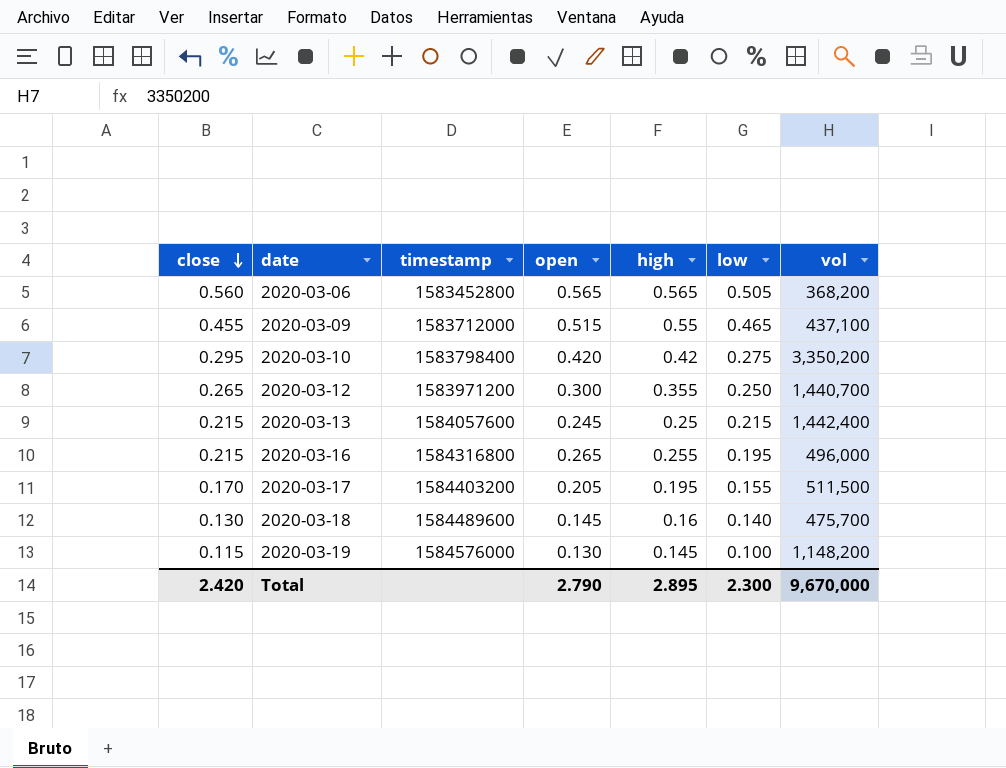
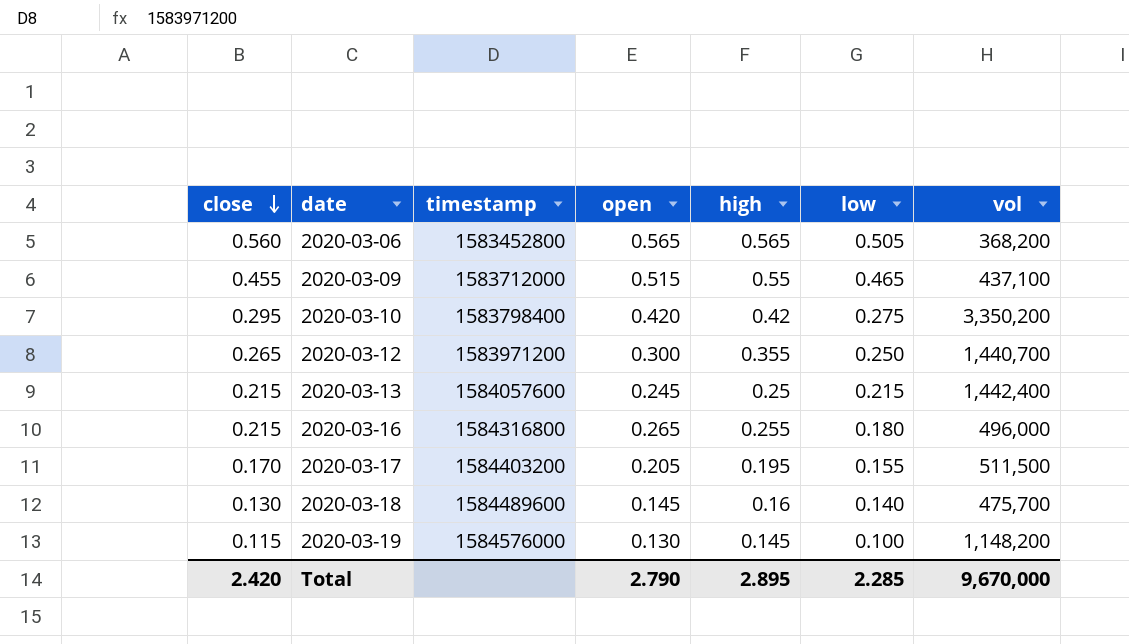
2020-03-16 | low: 0.195 -> 0.180
Total | low: 2.300 -> 2.285

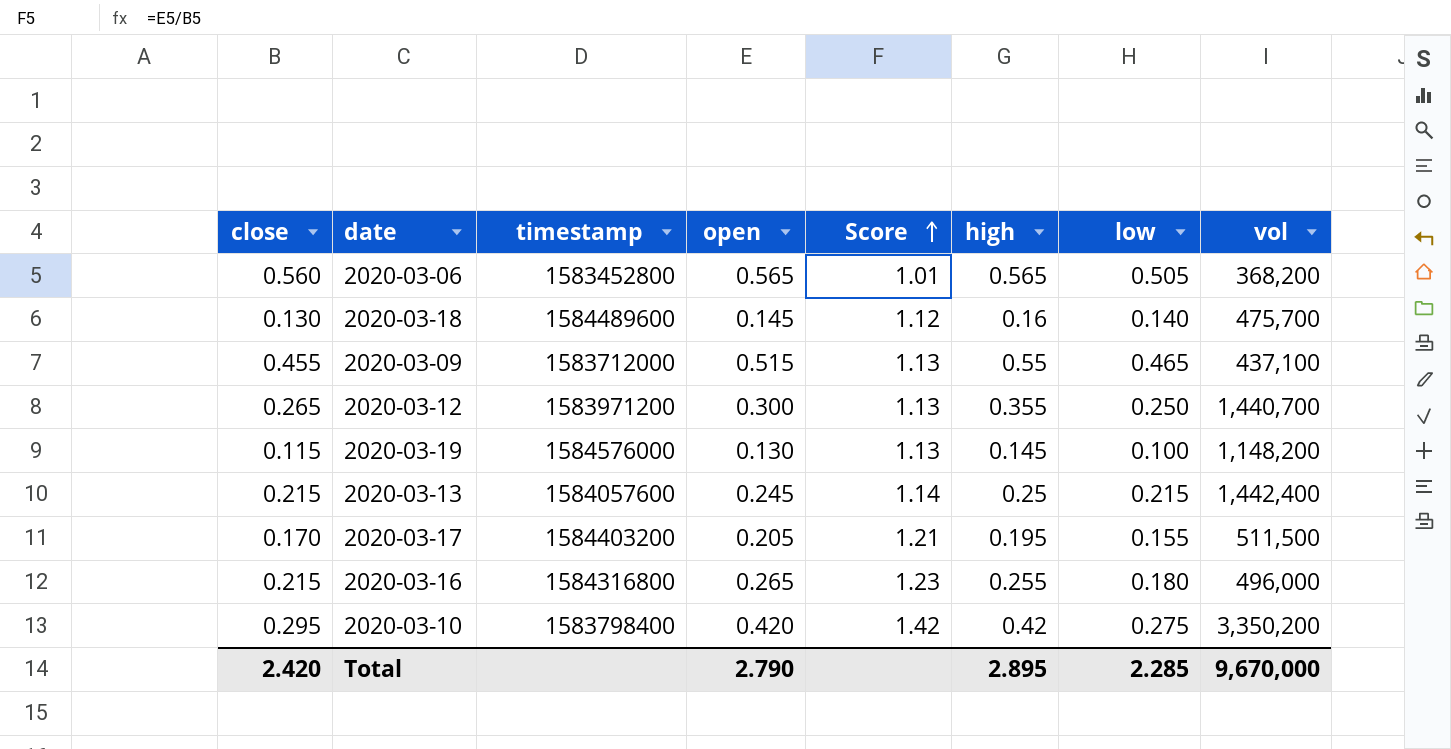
row order: close descending -> Score ascending
column Score | formula: none -> [open] / [close]

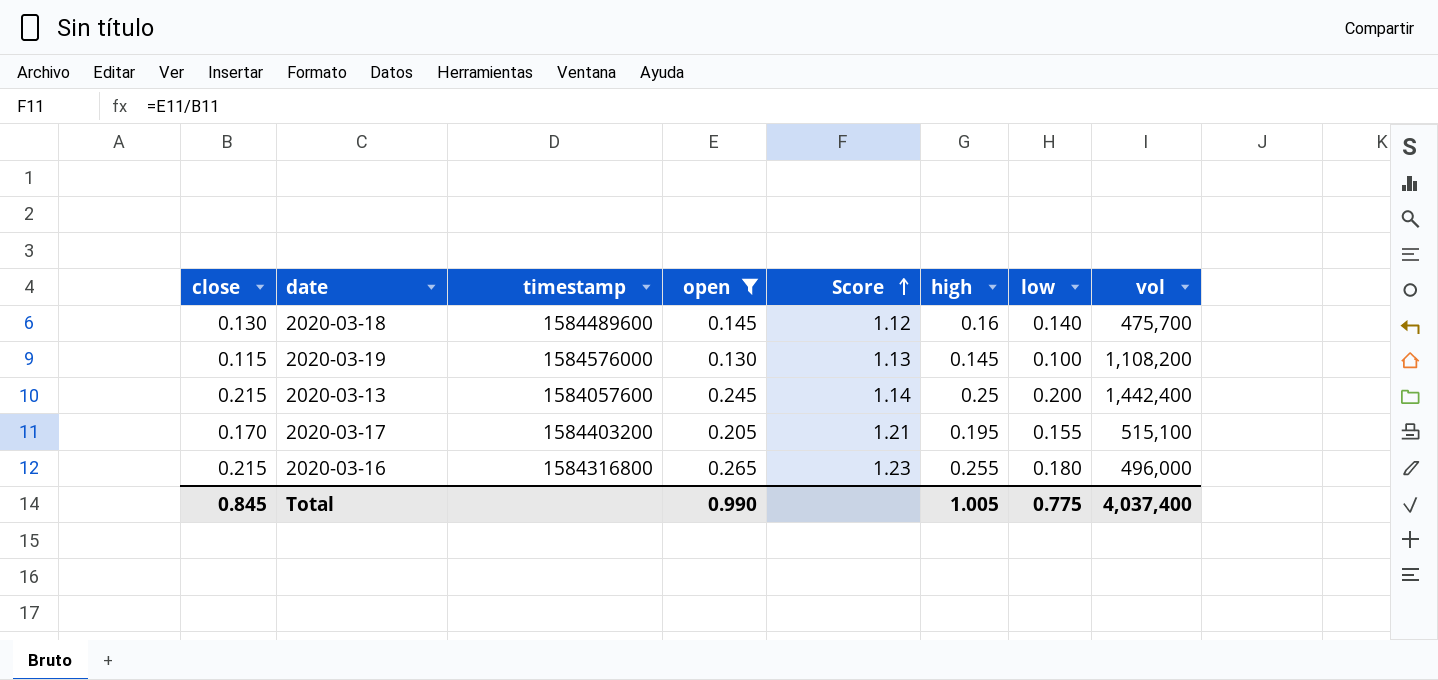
filter: none -> open <= 0.265
2020-03-19 | vol: 1,148,200 -> 1,108,200
2020-03-13 | low: 0.215 -> 0.200
2020-03-17 | vol: 511,500 -> 515,100
Total | close: 2.420 -> 0.845
Total | open: 2.790 -> 0.990
Total | high: 2.895 -> 1.005
Total | low: 2.285 -> 0.775
Total | vol: 9,670,000 -> 4,037,400

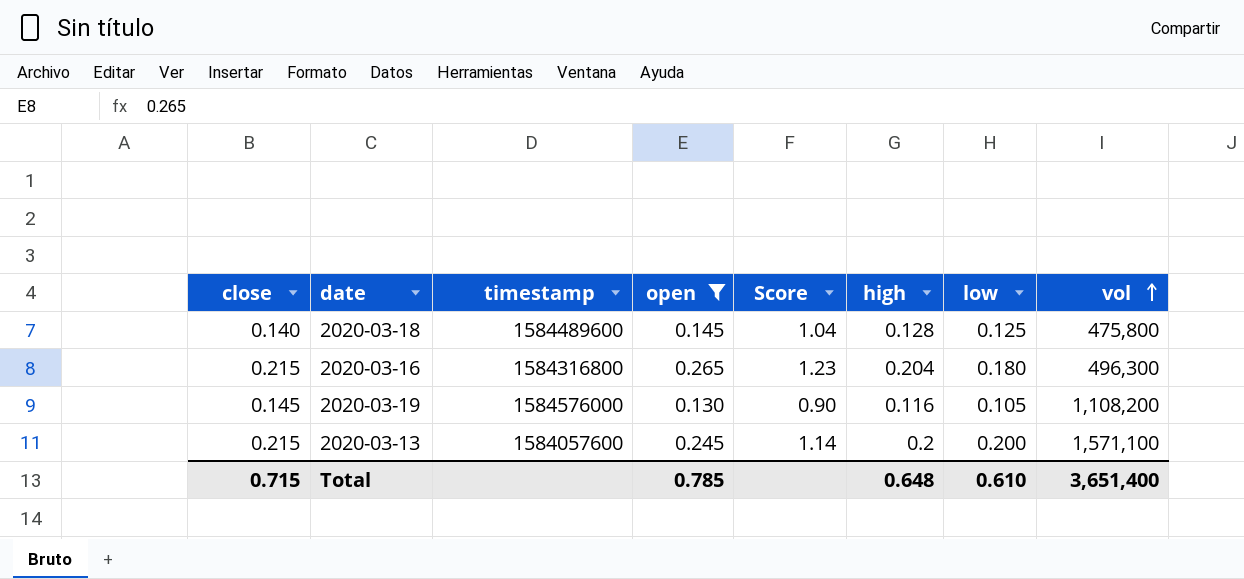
row order: Score ascending -> vol ascending
row 2020-03-17: 0.170 | 1584403200 | 0.205 | 1.21 | 0.195 | 0.155 | 515,100 -> none
2020-03-18 | close: 0.130 -> 0.140
2020-03-18 | Score: 1.12 -> 1.04
2020-03-18 | high: 0.16 -> 0.128
2020-03-18 | low: 0.140 -> 0.125
2020-03-18 | vol: 475,700 -> 475,800
2020-03-16 | high: 0.255 -> 0.204
2020-03-16 | vol: 496,000 -> 496,300
2020-03-19 | close: 0.115 -> 0.145
2020-03-19 | Score: 1.13 -> 0.90
2020-03-19 | high: 0.145 -> 0.116
2020-03-19 | low: 0.100 -> 0.105
2020-03-13 | high: 0.25 -> 0.2
2020-03-13 | vol: 1,442,400 -> 1,571,100
Total | close: 0.845 -> 0.715
Total | open: 0.990 -> 0.785
Total | high: 1.005 -> 0.648
Total | low: 0.775 -> 0.610
Total | vol: 4,037,400 -> 3,651,400

